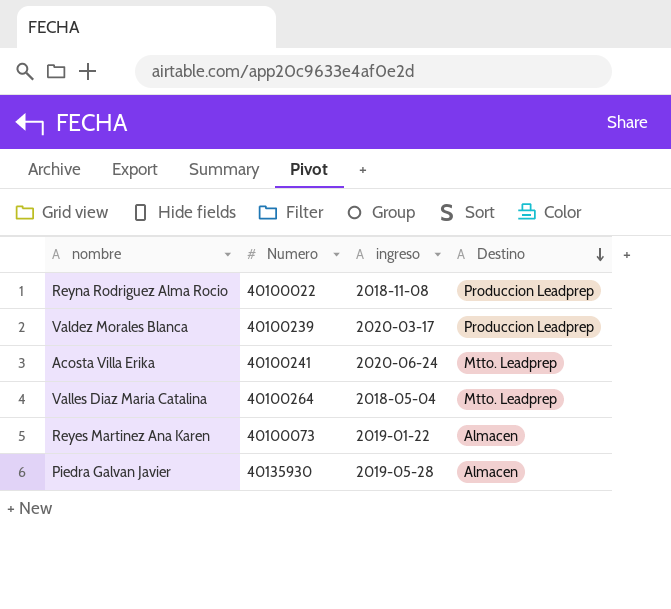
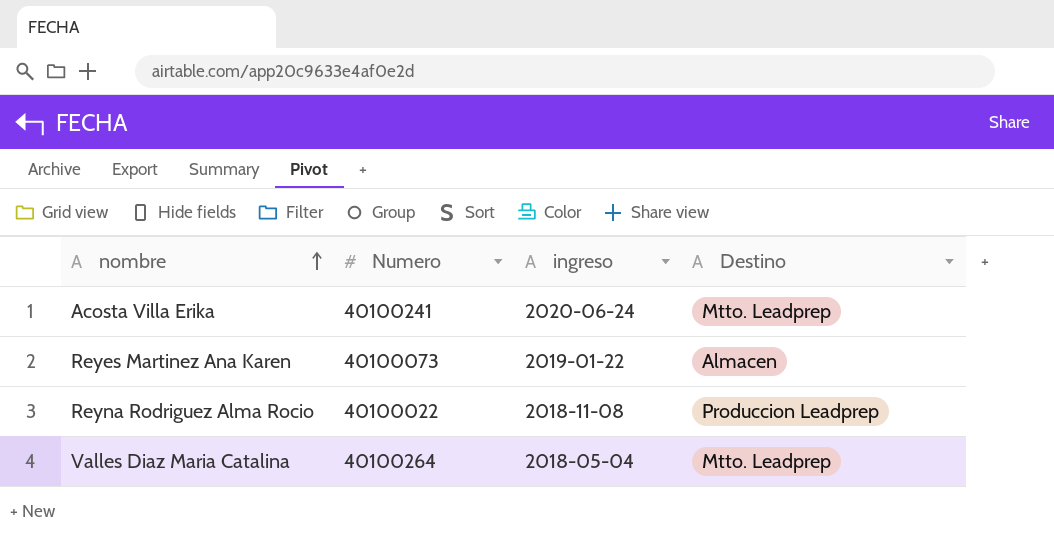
row order: Destino descending -> nombre ascending
row Valdez Morales Blanca: 40100239 | 2020-03-17 | Produccion Leadprep -> none
row Piedra Galvan Javier: 40135930 | 2019-05-28 | Almacen -> none

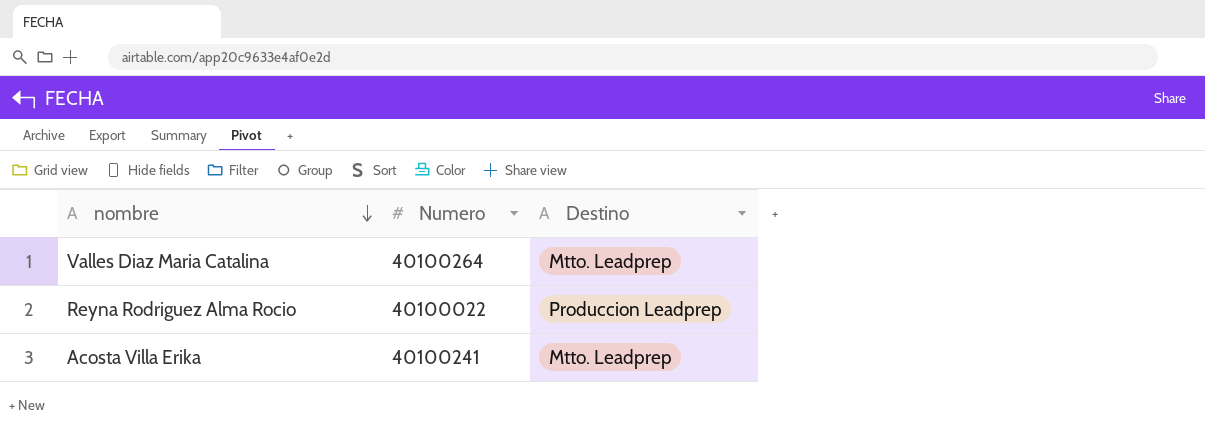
row order: nombre ascending -> nombre descending
column ingreso | position: 3 -> none
row Reyes Martinez Ana Karen: 40100073 | 2019-01-22 | Almacen -> none

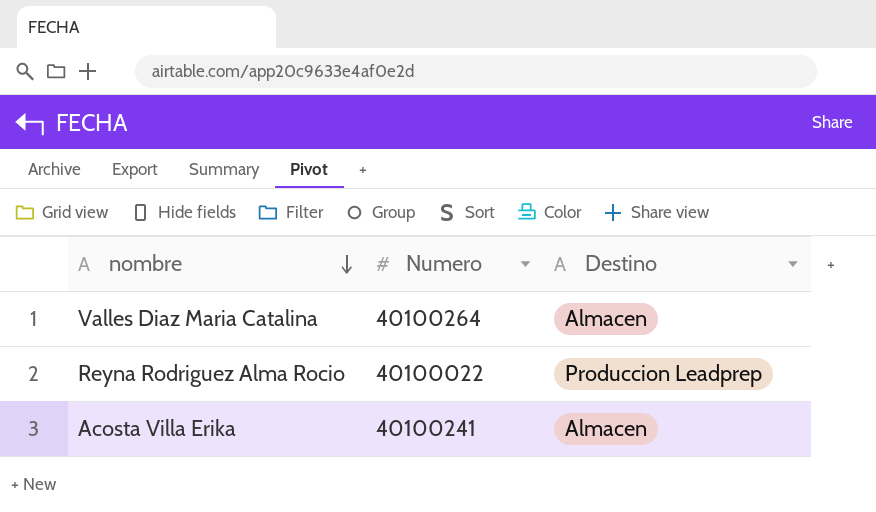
Valles Diaz Maria Catalina | Destino: Mtto. Leadprep -> Almacen
Acosta Villa Erika | Destino: Mtto. Leadprep -> Almacen

